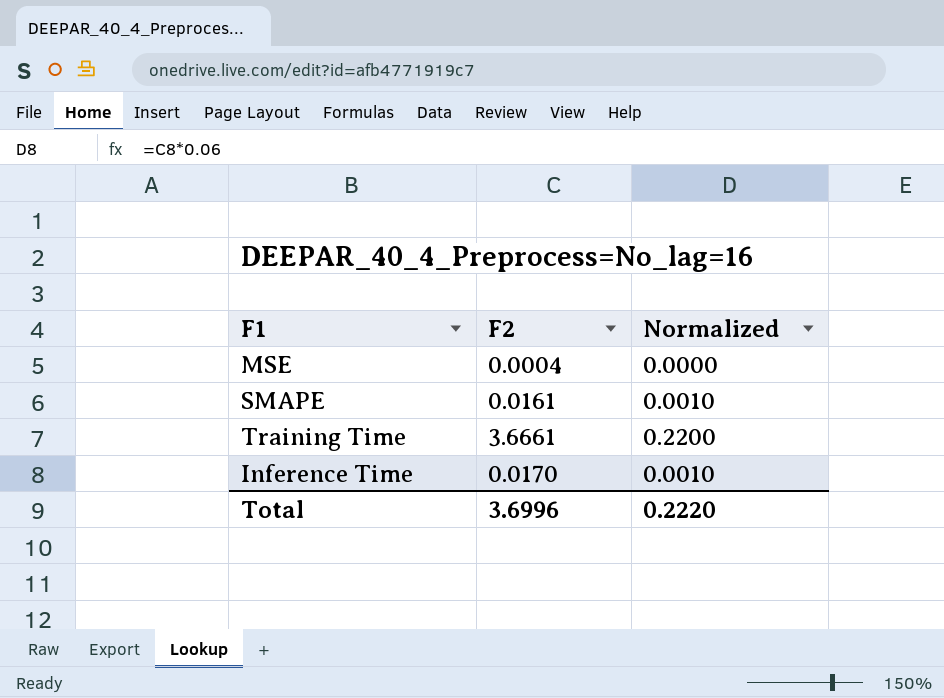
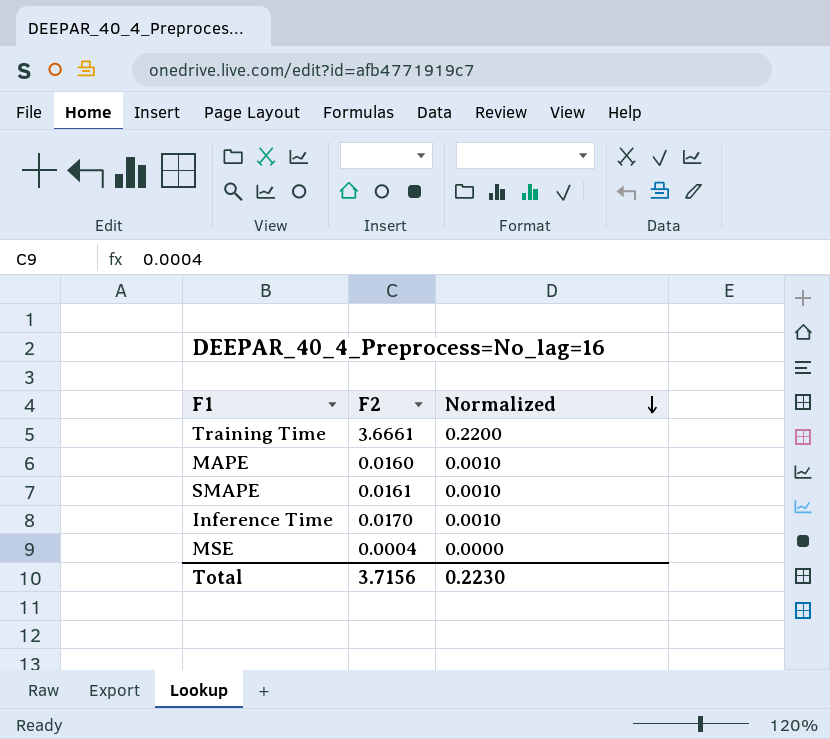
row order: none -> Normalized descending
row MAPE: none -> 0.0160 | 0.0010
Total | F2: 3.6996 -> 3.7156
Total | Normalized: 0.2220 -> 0.2230

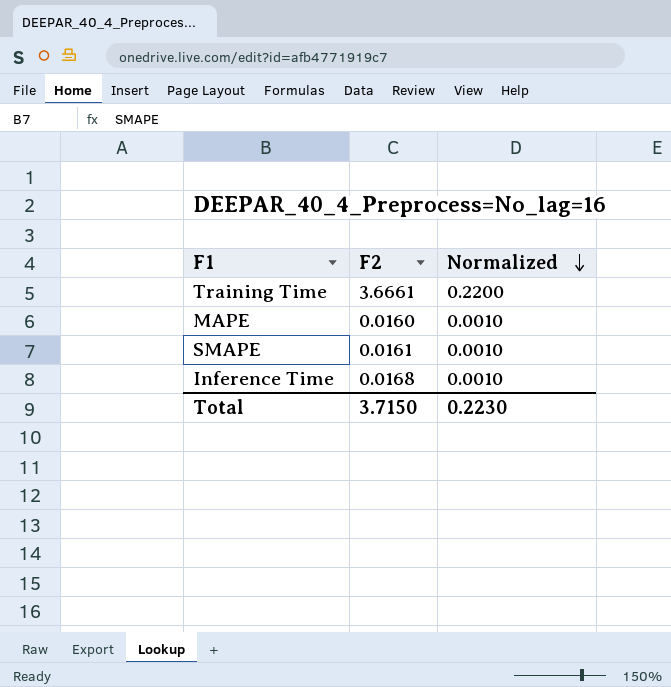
row MSE: 0.0004 | 0.0000 -> none
Inference Time | F2: 0.0170 -> 0.0168
Total | F2: 3.7156 -> 3.7150

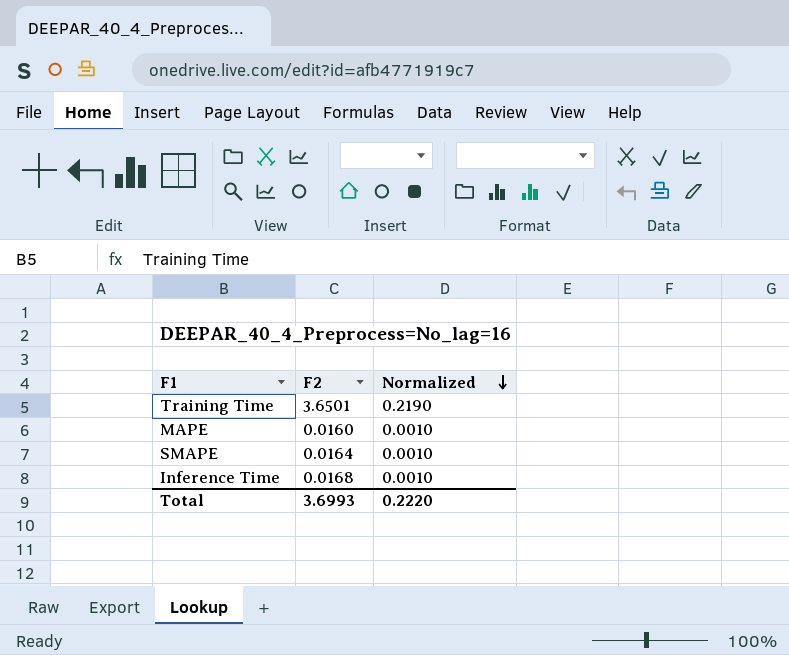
Training Time | F2: 3.6661 -> 3.6501
Training Time | Normalized: 0.2200 -> 0.2190
SMAPE | F2: 0.0161 -> 0.0164
Total | F2: 3.7150 -> 3.6993
Total | Normalized: 0.2230 -> 0.2220

